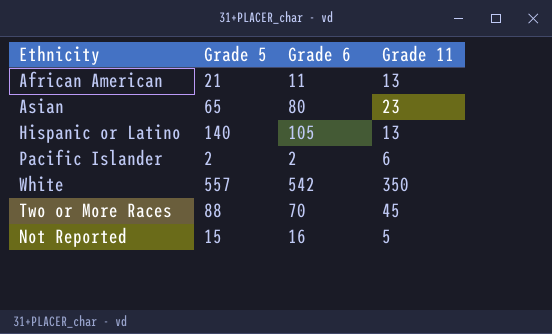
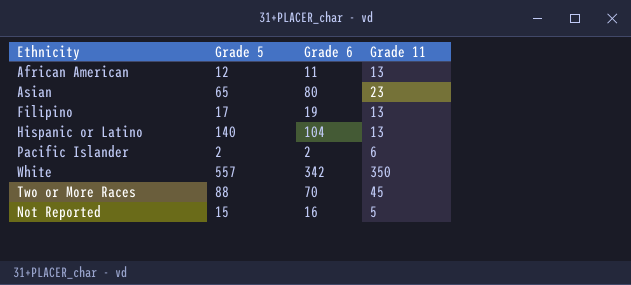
African American | Grade 5: 21 -> 12
row Filipino: none -> 17 | 19 | 13
Hispanic or Latino | Grade 6: 105 -> 104
White | Grade 6: 542 -> 342

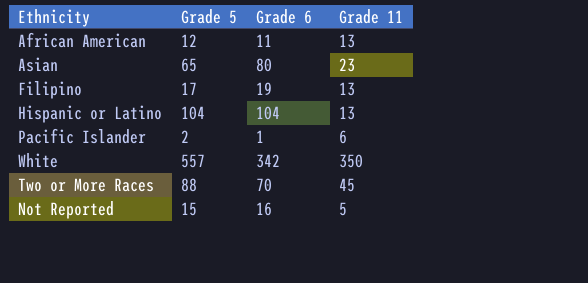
Hispanic or Latino | Grade 5: 140 -> 104
Pacific Islander | Grade 6: 2 -> 1

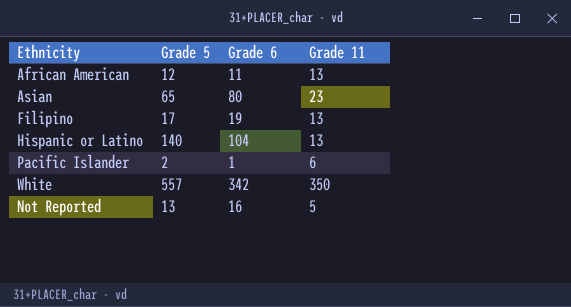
row Two or More Races: 88 | 70 | 45 -> none
Hispanic or Latino | Grade 5: 104 -> 140
Not Reported | Grade 5: 15 -> 13

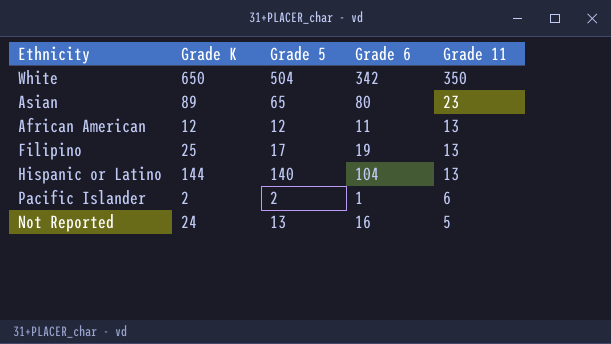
row order: none -> Grade 11 descending
column Grade K | position: none -> 2
White | Grade 5: 557 -> 504

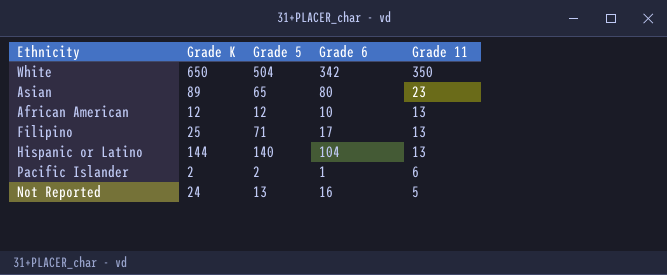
African American | Grade 6: 11 -> 10
Filipino | Grade 5: 17 -> 71
Filipino | Grade 6: 19 -> 17

